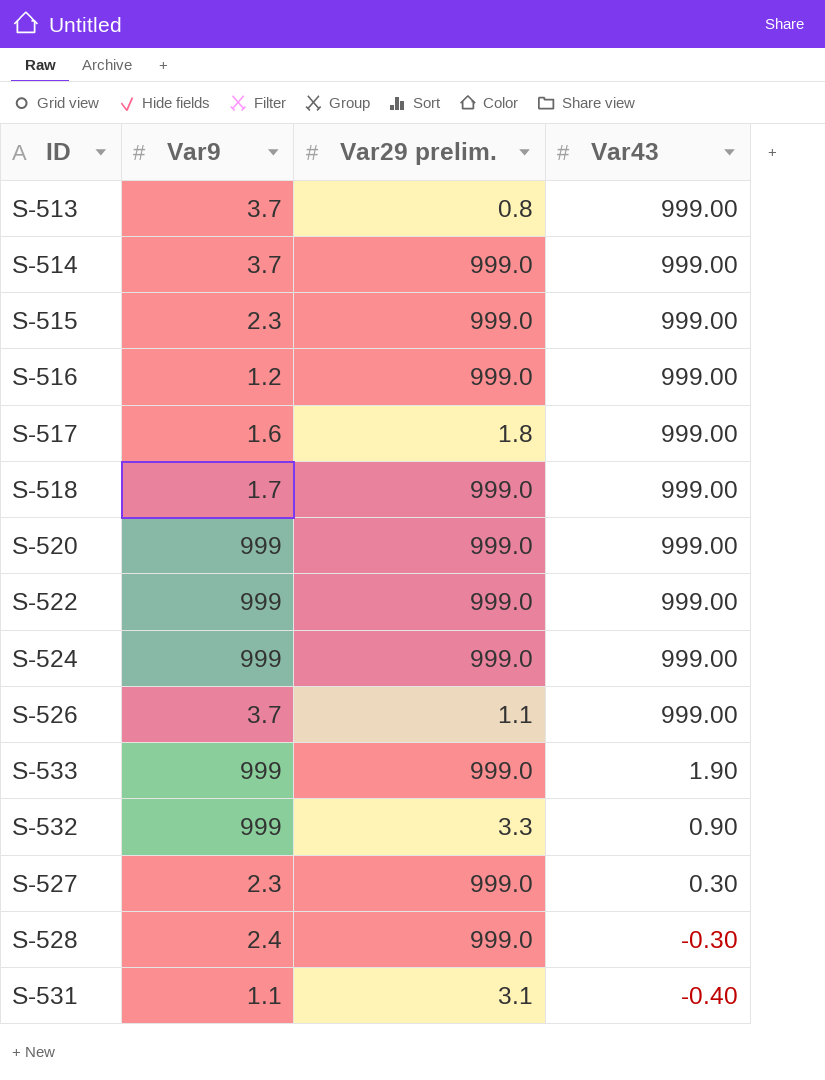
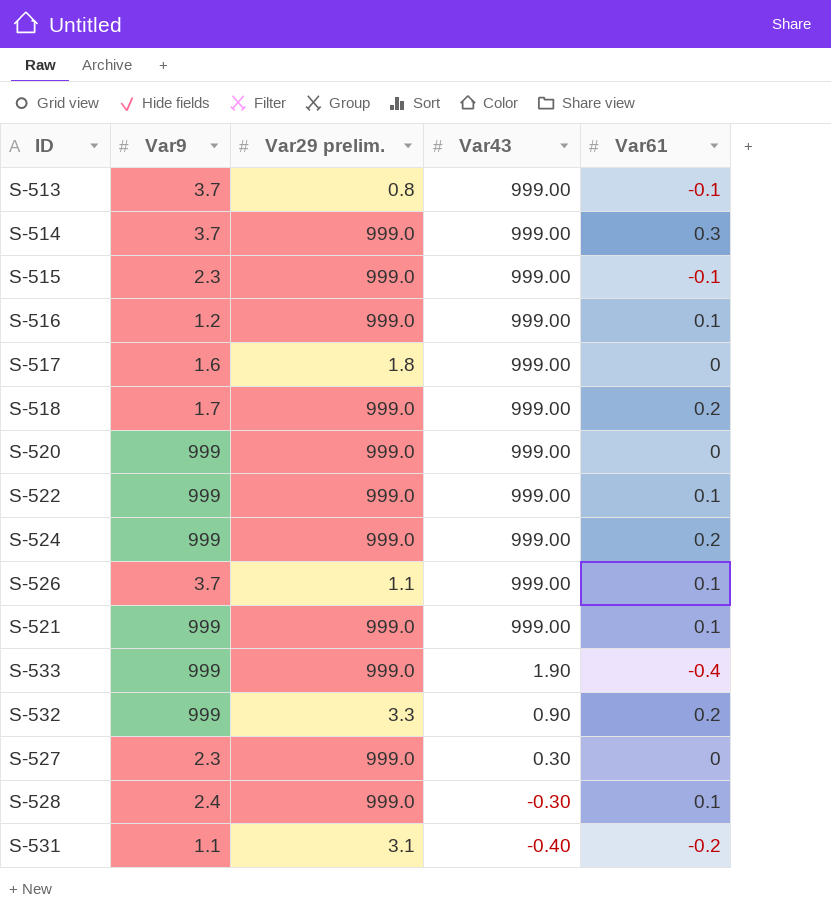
column Var61 | position: none -> 5
row S-521: none -> 999 | 999.0 | 999.00 | 0.1

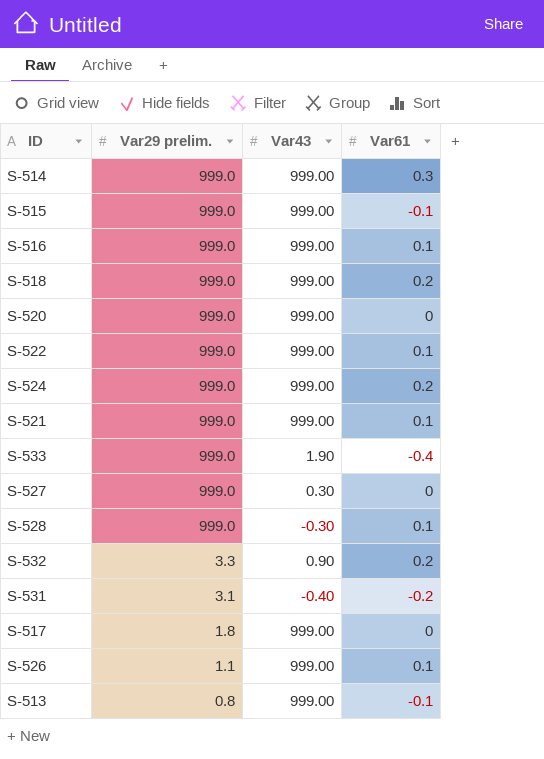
row order: Var43 descending -> Var29 prelim. descending
column Var9 | position: 2 -> none

